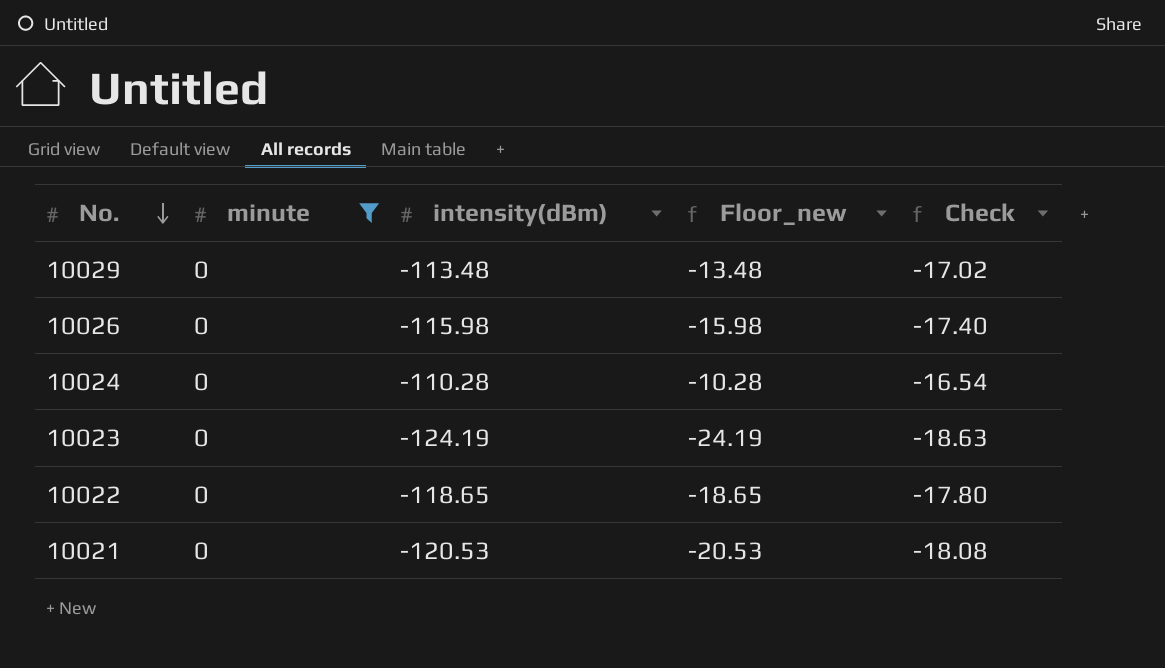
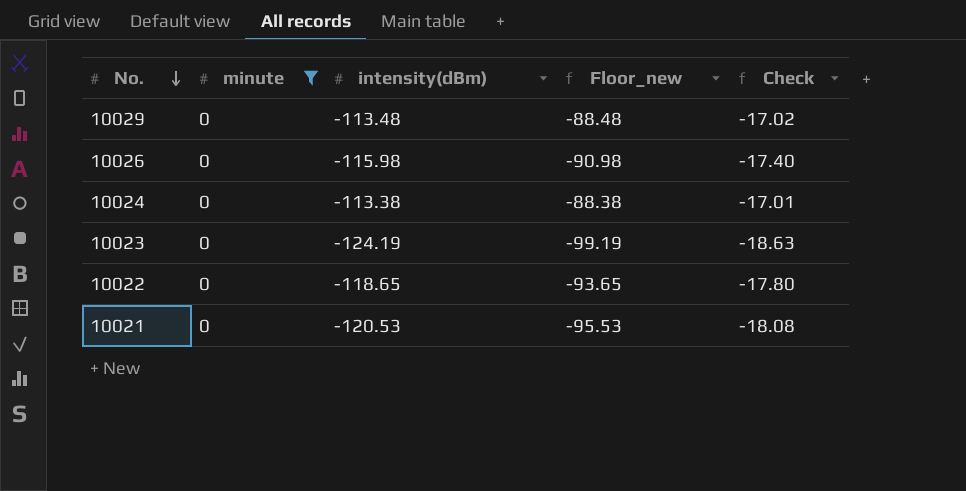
column Floor_new | formula: [intensity(dBm)] + 100 -> [intensity(dBm)] + 25
10024 | intensity(dBm): -110.28 -> -113.38
10024 | Check: -16.54 -> -17.01

